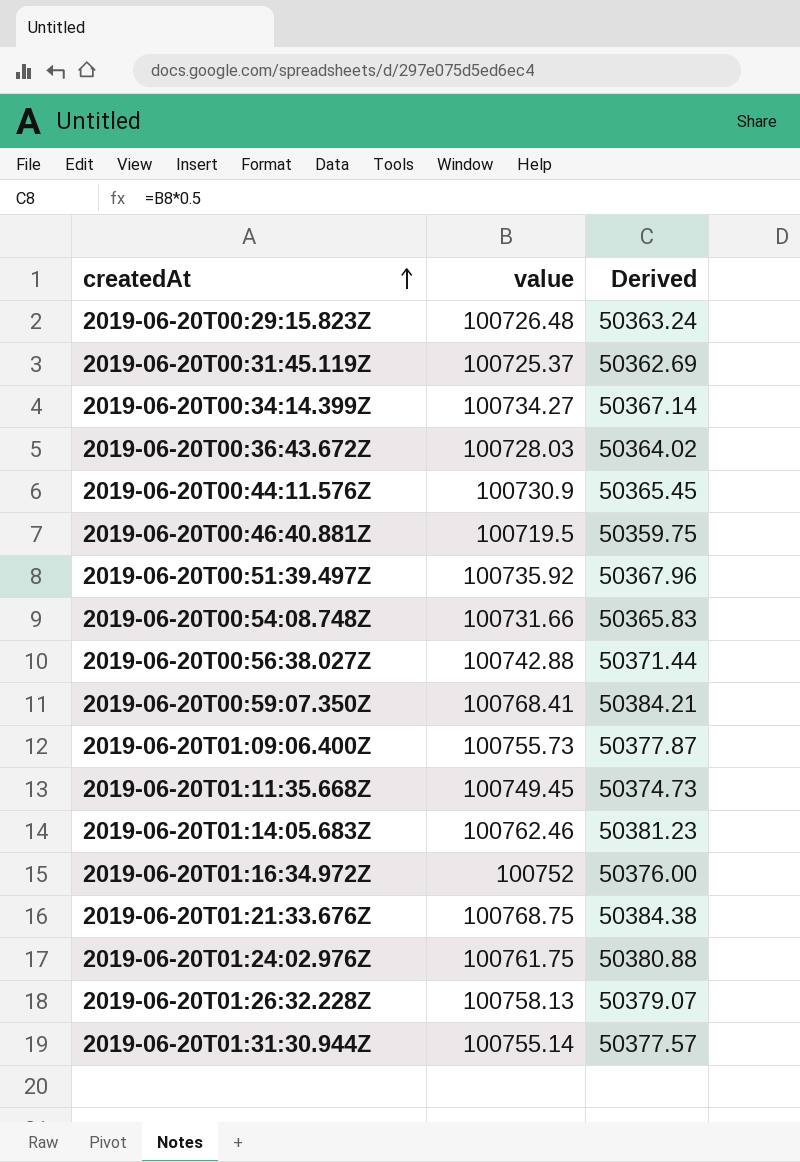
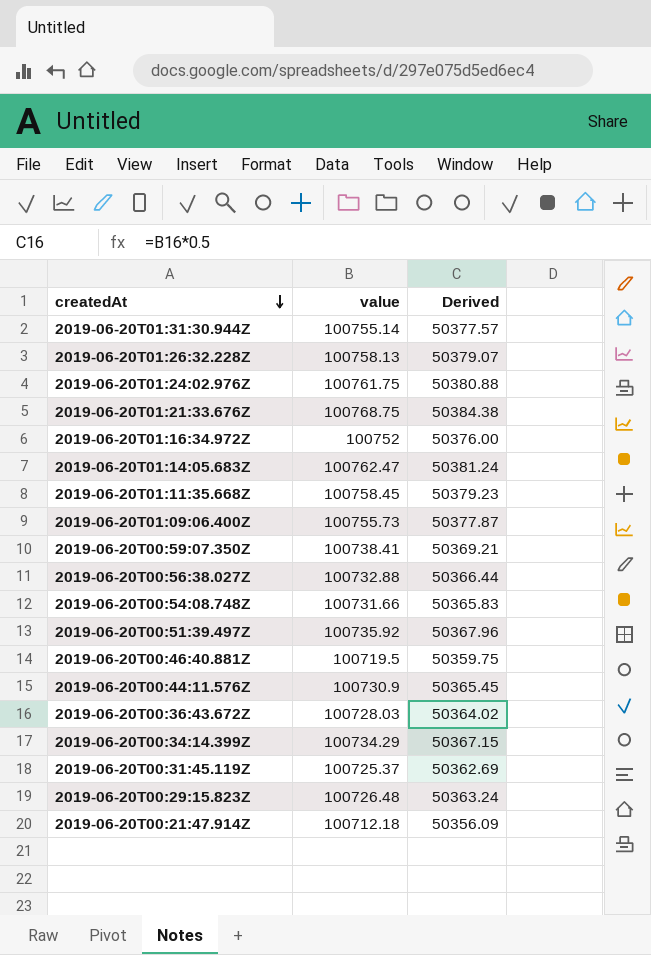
row order: createdAt ascending -> createdAt descending
2019-06-20T01:14:05.683Z | value: 100762.46 -> 100762.47
2019-06-20T01:14:05.683Z | Derived: 50381.23 -> 50381.24
2019-06-20T01:11:35.668Z | value: 100749.45 -> 100758.45
2019-06-20T01:11:35.668Z | Derived: 50374.73 -> 50379.23
2019-06-20T00:59:07.350Z | value: 100768.41 -> 100738.41
2019-06-20T00:59:07.350Z | Derived: 50384.21 -> 50369.21
2019-06-20T00:56:38.027Z | value: 100742.88 -> 100732.88
2019-06-20T00:56:38.027Z | Derived: 50371.44 -> 50366.44
2019-06-20T00:34:14.399Z | value: 100734.27 -> 100734.29
2019-06-20T00:34:14.399Z | Derived: 50367.14 -> 50367.15
row 2019-06-20T00:21:47.914Z: none -> 100712.18 | 50356.09

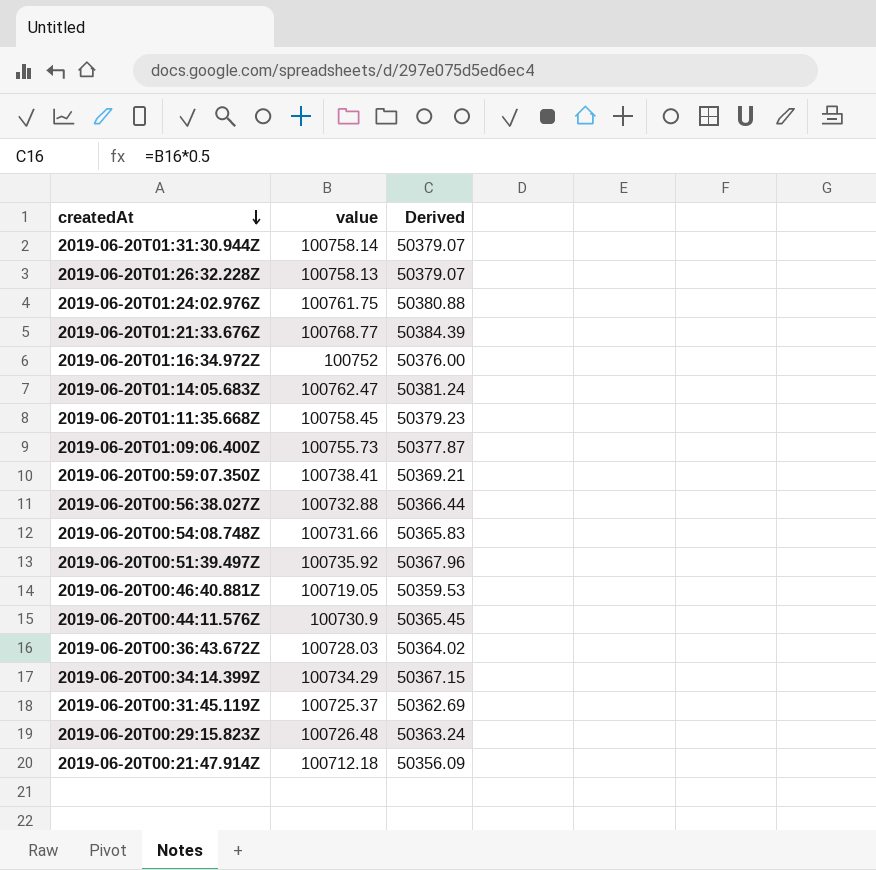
2019-06-20T01:31:30.944Z | value: 100755.14 -> 100758.14
2019-06-20T01:31:30.944Z | Derived: 50377.57 -> 50379.07
2019-06-20T01:21:33.676Z | value: 100768.75 -> 100768.77
2019-06-20T01:21:33.676Z | Derived: 50384.38 -> 50384.39
2019-06-20T00:46:40.881Z | value: 100719.5 -> 100719.05
2019-06-20T00:46:40.881Z | Derived: 50359.75 -> 50359.53

